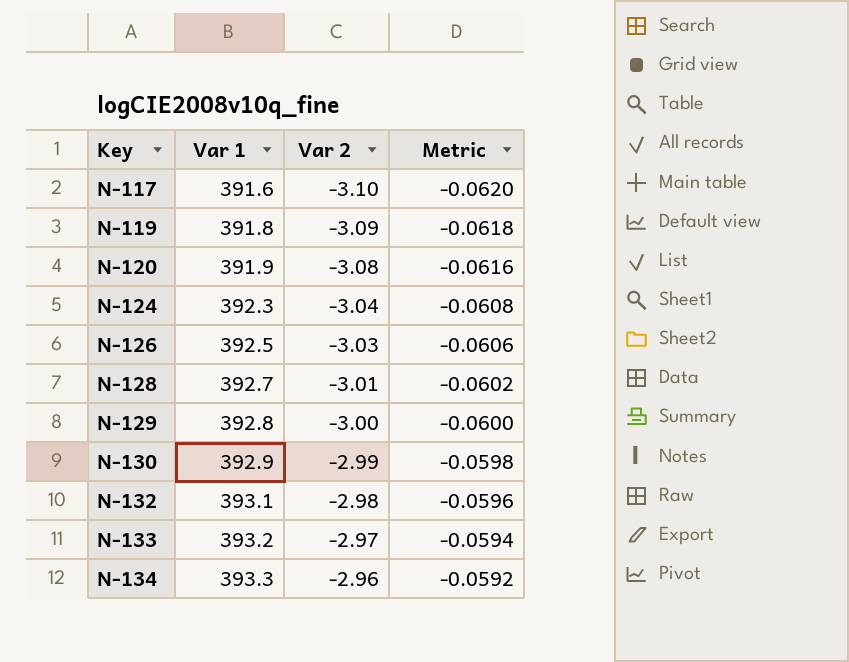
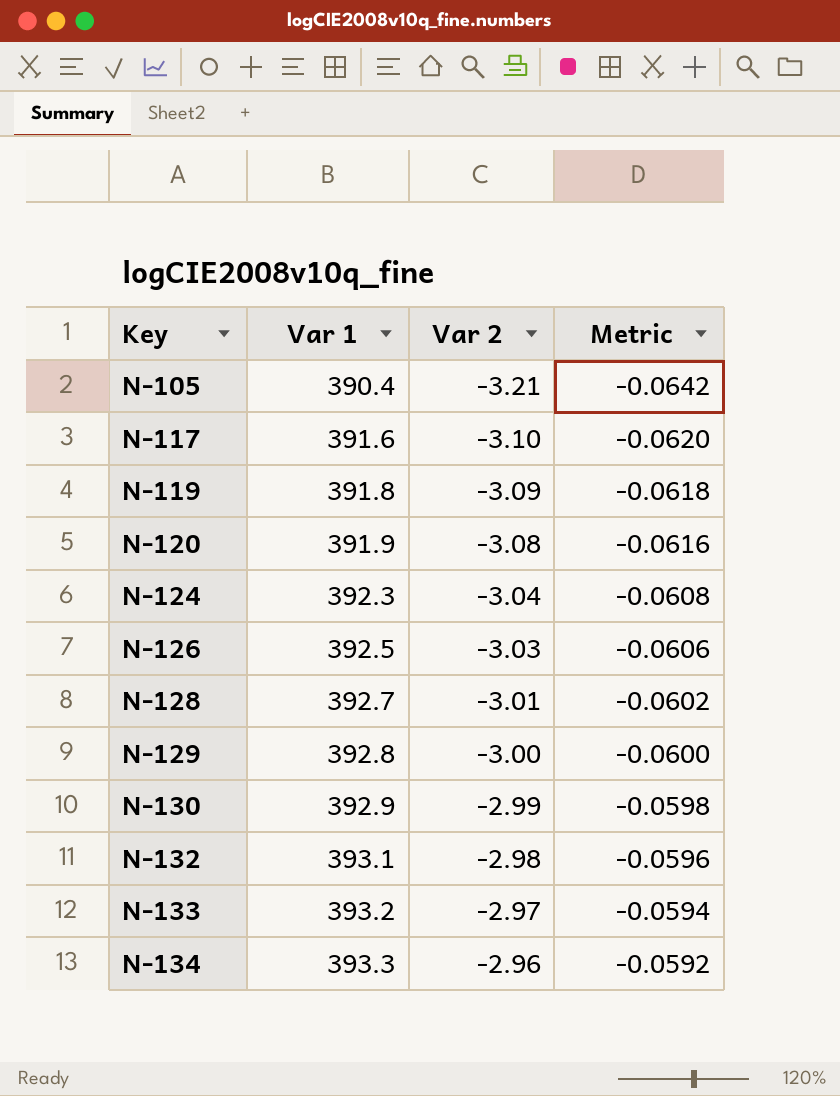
row N-105: none -> 390.4 | -3.21 | -0.0642

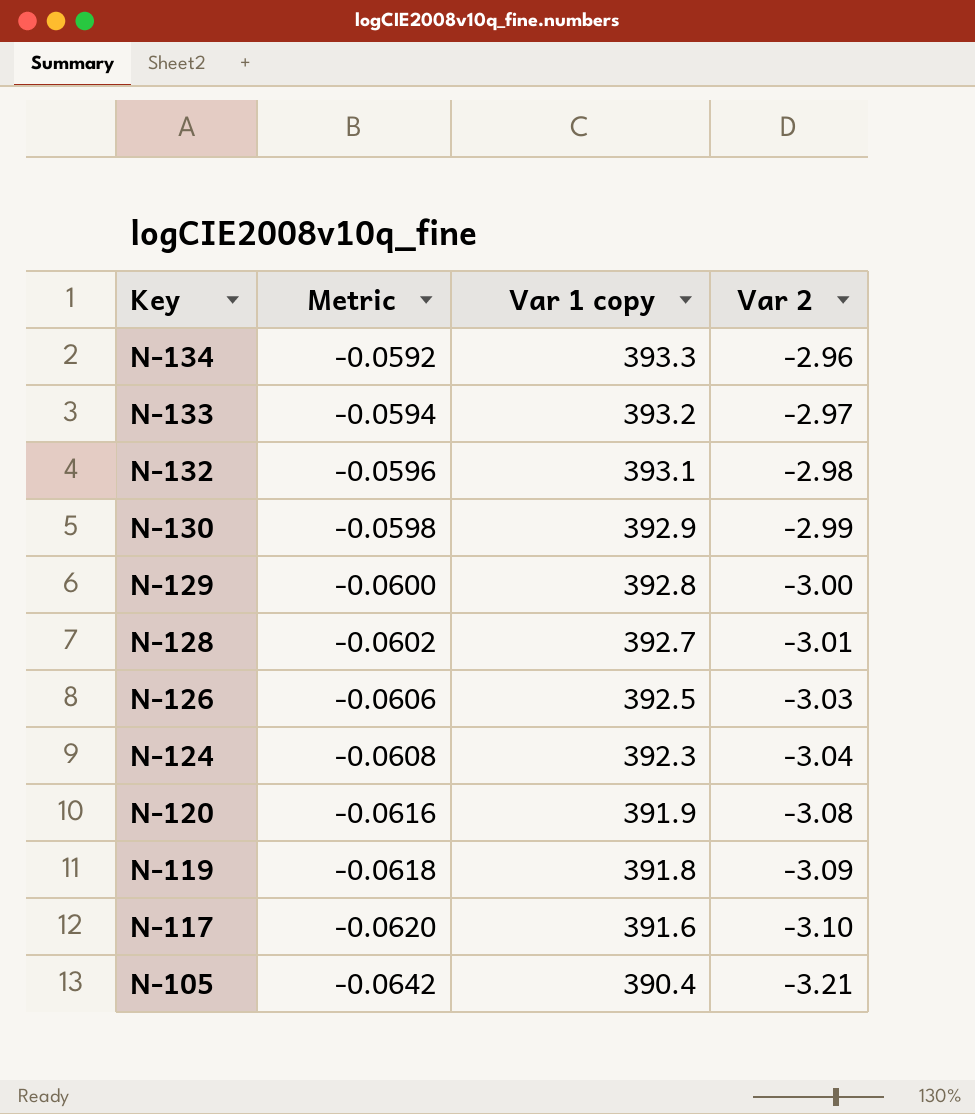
row order: Key ascending -> Key descending
column Metric | position: 4 -> 2
column name: Var 1 -> Var 1 copy

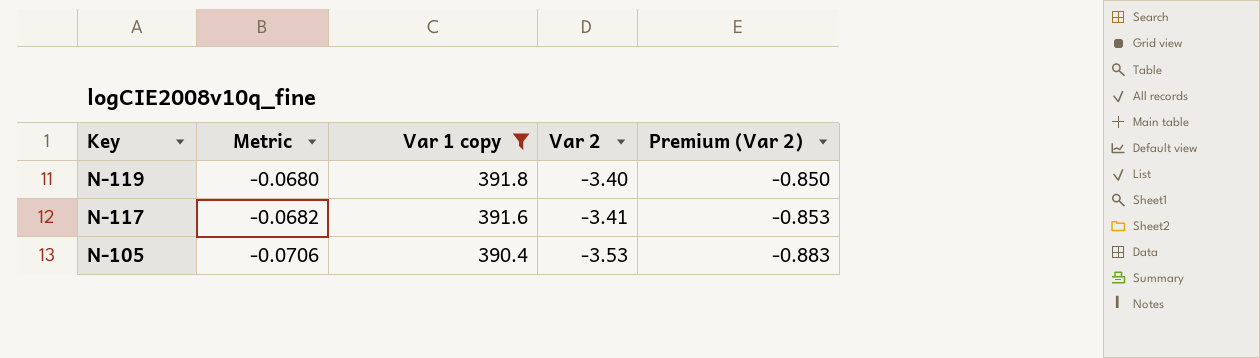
filter: none -> Var 1 copy <= 391.8
column Premium (Var 2) | formula: none -> [Var 2] * 0.25
N-119 | Metric: -0.0618 -> -0.0680
N-119 | Var 2: -3.09 -> -3.40
N-117 | Metric: -0.0620 -> -0.0682
N-117 | Var 2: -3.10 -> -3.41
N-105 | Metric: -0.0642 -> -0.0706
N-105 | Var 2: -3.21 -> -3.53

